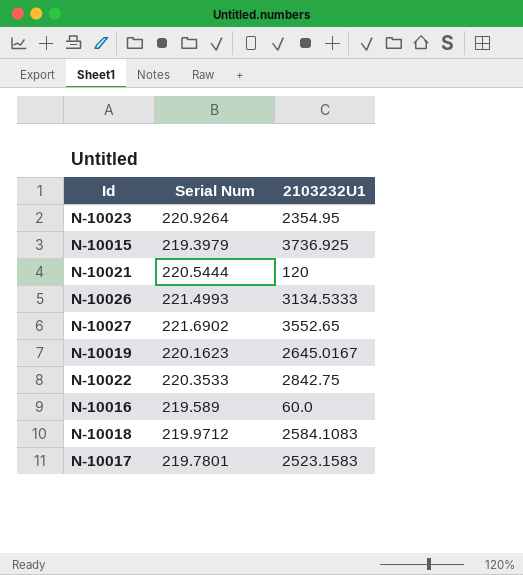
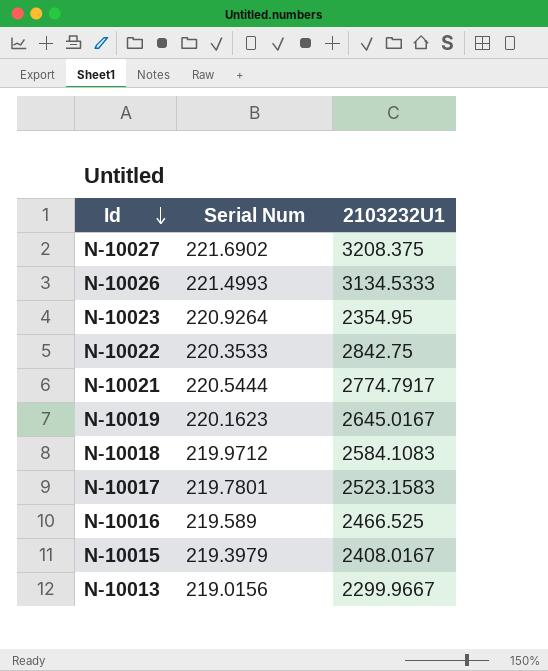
row order: none -> Id descending
N-10027 | 2103232U1: 3552.65 -> 3208.375
N-10021 | 2103232U1: 120 -> 2774.7917
N-10016 | 2103232U1: 60.0 -> 2466.525
N-10015 | 2103232U1: 3736.925 -> 2408.0167
row N-10013: none -> 219.0156 | 2299.9667

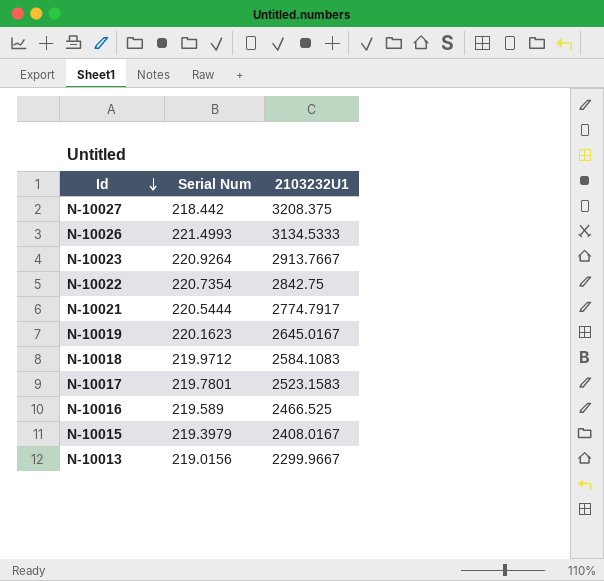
N-10027 | Serial Num: 221.6902 -> 218.442
N-10023 | 2103232U1: 2354.95 -> 2913.7667
N-10022 | Serial Num: 220.3533 -> 220.7354

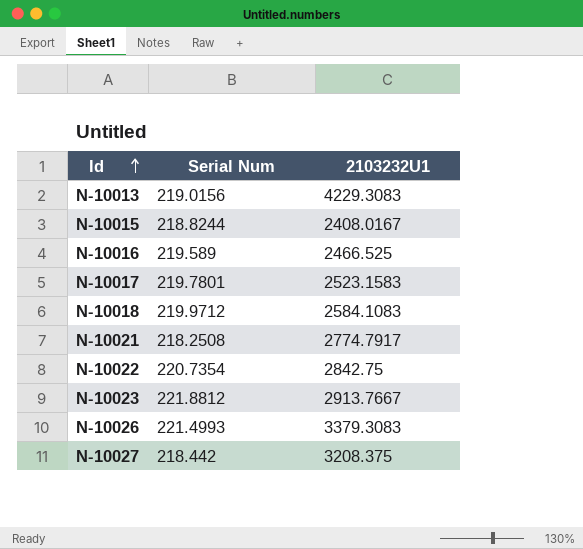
row order: Id descending -> Id ascending
row N-10019: 220.1623 | 2645.0167 -> none
N-10013 | 2103232U1: 2299.9667 -> 4229.3083
N-10015 | Serial Num: 219.3979 -> 218.8244
N-10021 | Serial Num: 220.5444 -> 218.2508
N-10023 | Serial Num: 220.9264 -> 221.8812
N-10026 | 2103232U1: 3134.5333 -> 3379.3083

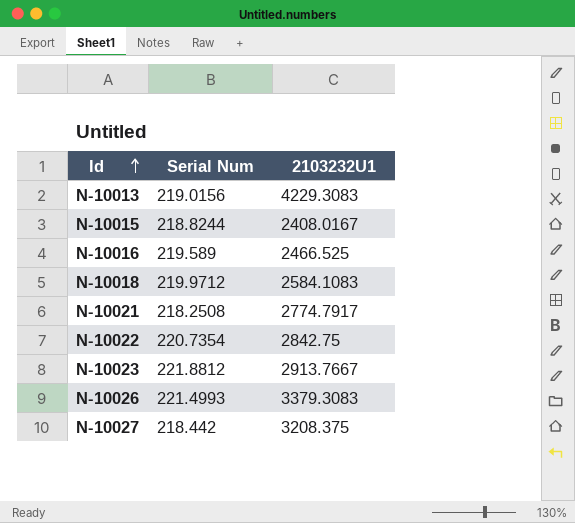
row N-10017: 219.7801 | 2523.1583 -> none

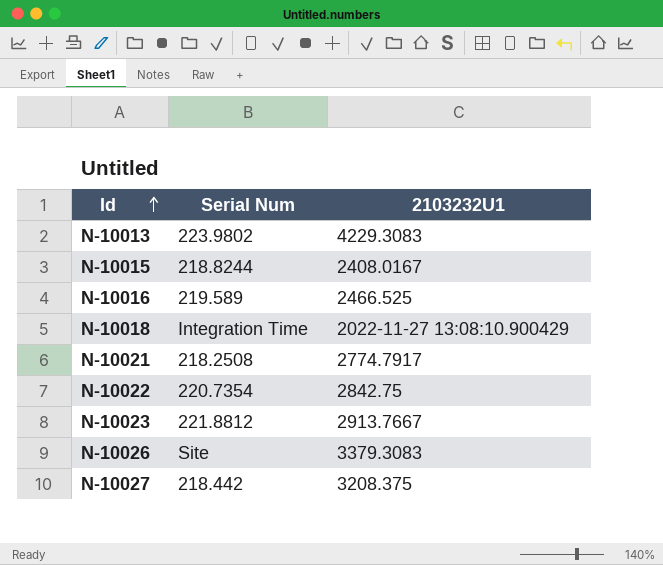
N-10013 | Serial Num: 219.0156 -> 223.9802
N-10018 | Serial Num: 219.9712 -> Integration Time
N-10018 | 2103232U1: 2584.1083 -> 2022-11-27 13:08:10.900429
N-10026 | Serial Num: 221.4993 -> Site

